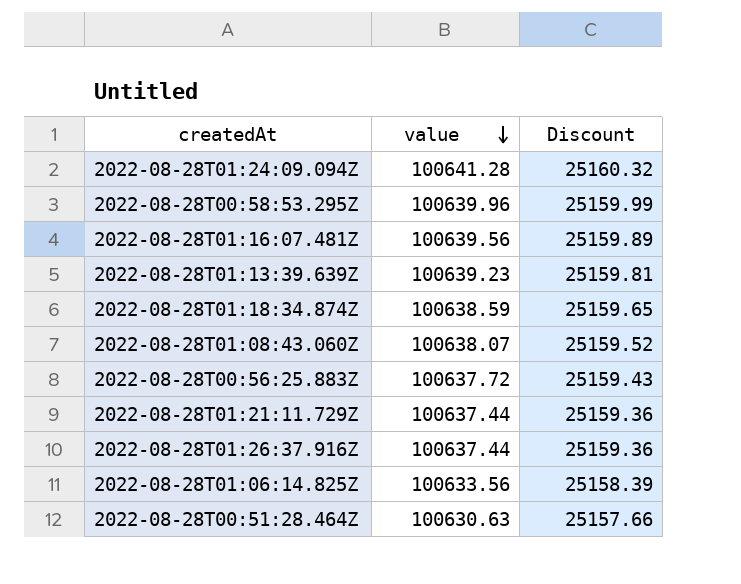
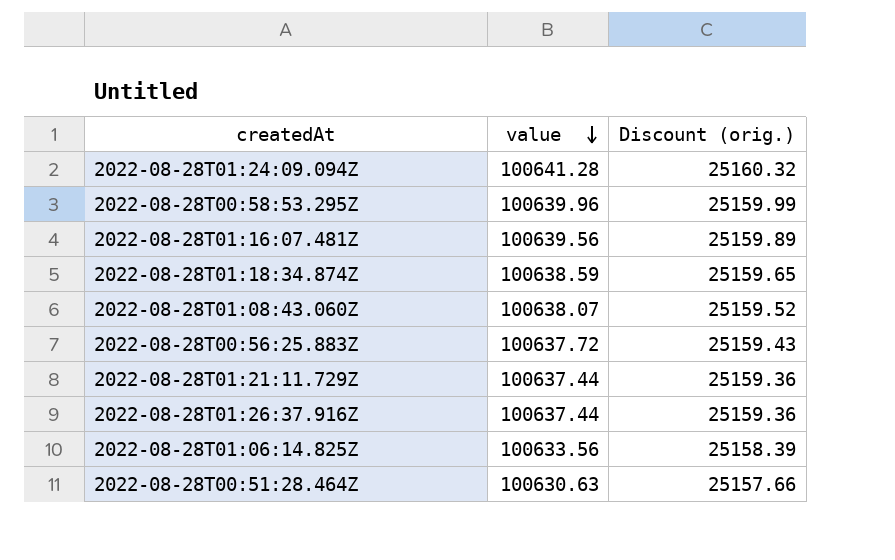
column name: Discount -> Discount (orig.)
row 2022-08-28T01:13:39.639Z: 100639.23 | 25159.81 -> none

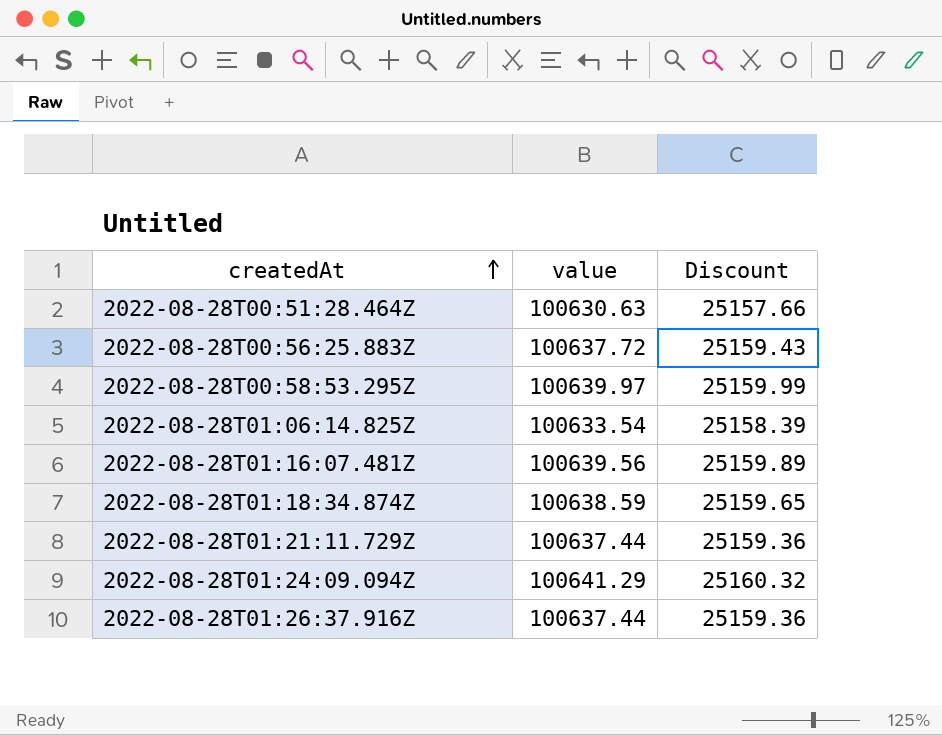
row order: value descending -> createdAt ascending
column name: Discount (orig.) -> Discount
row 2022-08-28T01:08:43.060Z: 100638.07 | 25159.52 -> none
2022-08-28T00:58:53.295Z | value: 100639.96 -> 100639.97
2022-08-28T01:06:14.825Z | value: 100633.56 -> 100633.54
2022-08-28T01:24:09.094Z | value: 100641.28 -> 100641.29

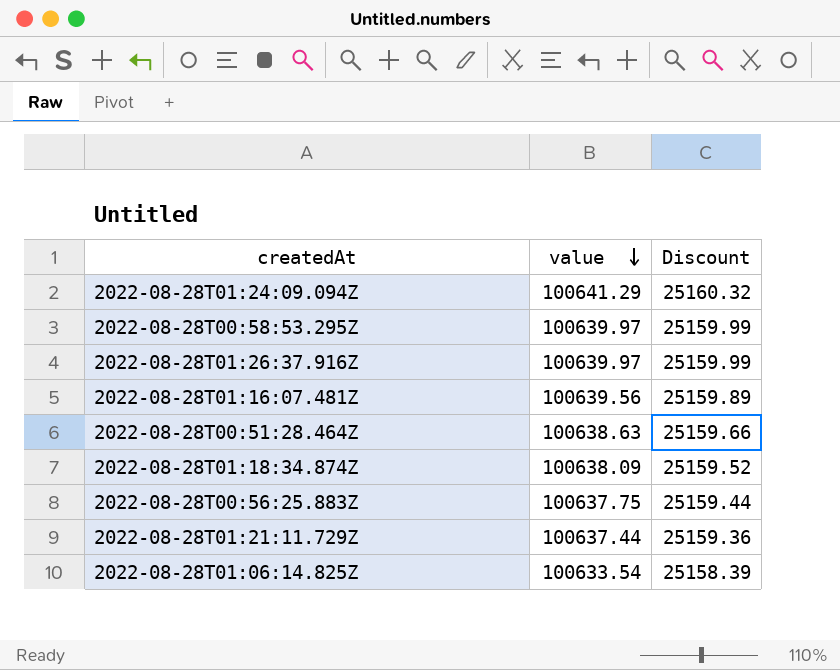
row order: createdAt ascending -> value descending
2022-08-28T01:26:37.916Z | value: 100637.44 -> 100639.97
2022-08-28T01:26:37.916Z | Discount: 25159.36 -> 25159.99
2022-08-28T00:51:28.464Z | value: 100630.63 -> 100638.63
2022-08-28T00:51:28.464Z | Discount: 25157.66 -> 25159.66
2022-08-28T01:18:34.874Z | value: 100638.59 -> 100638.09
2022-08-28T01:18:34.874Z | Discount: 25159.65 -> 25159.52
2022-08-28T00:56:25.883Z | value: 100637.72 -> 100637.75
2022-08-28T00:56:25.883Z | Discount: 25159.43 -> 25159.44

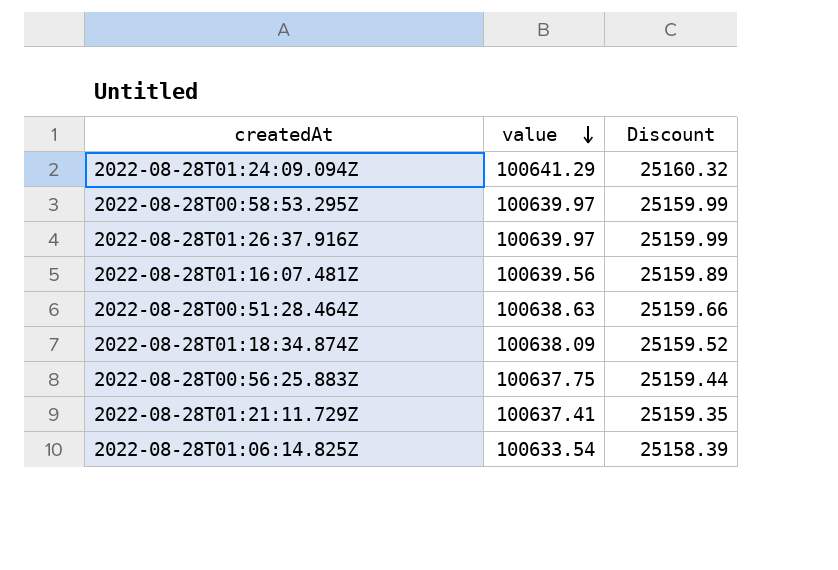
2022-08-28T01:21:11.729Z | value: 100637.44 -> 100637.41
2022-08-28T01:21:11.729Z | Discount: 25159.36 -> 25159.35

